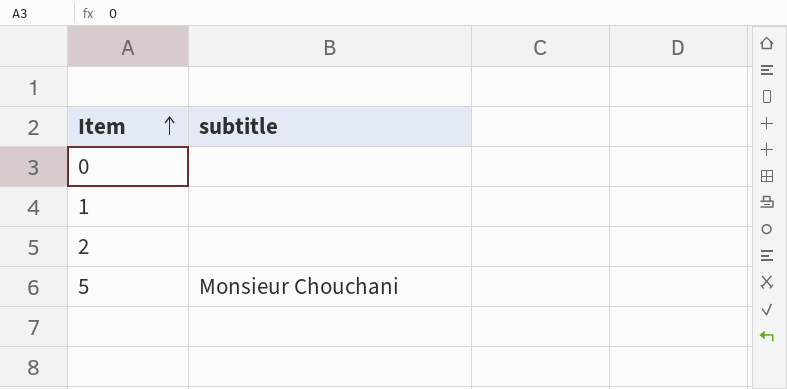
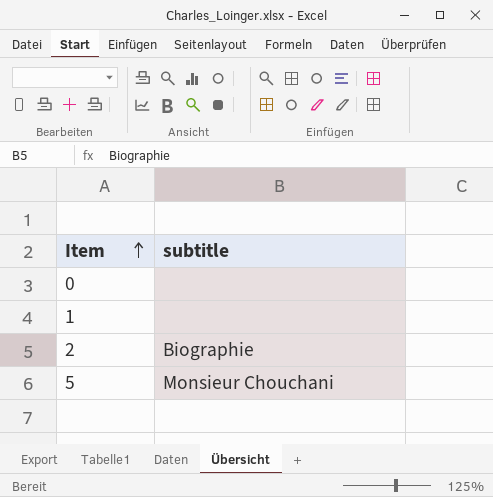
2 | subtitle: none -> Biographie

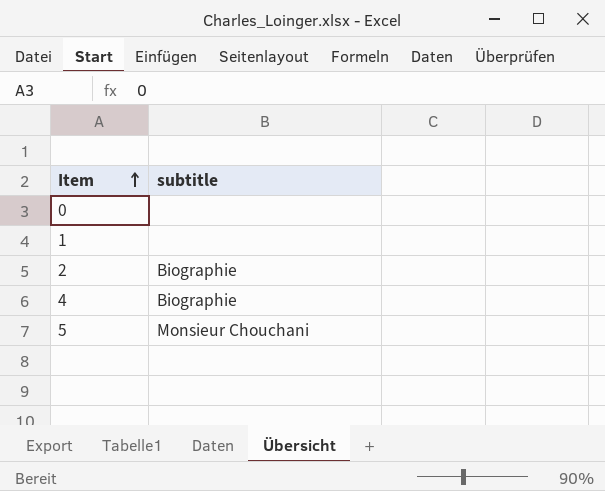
row 4: none -> Biographie

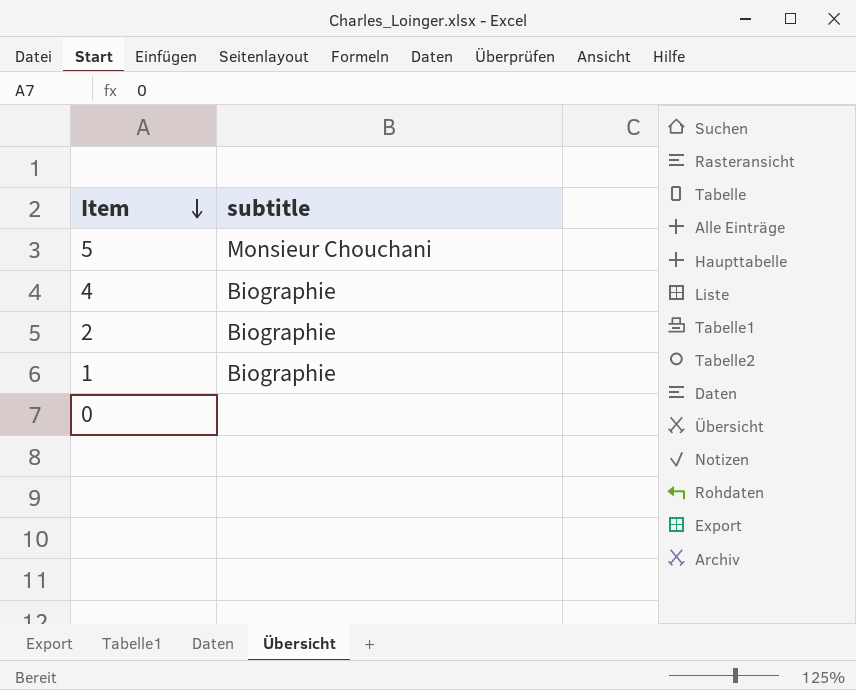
row order: Item ascending -> Item descending
1 | subtitle: none -> Biographie

